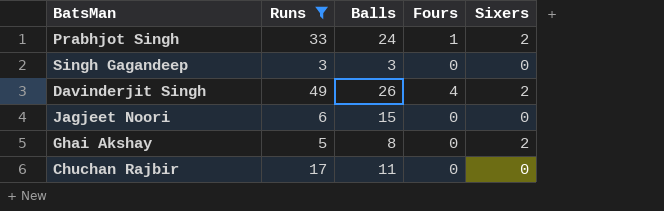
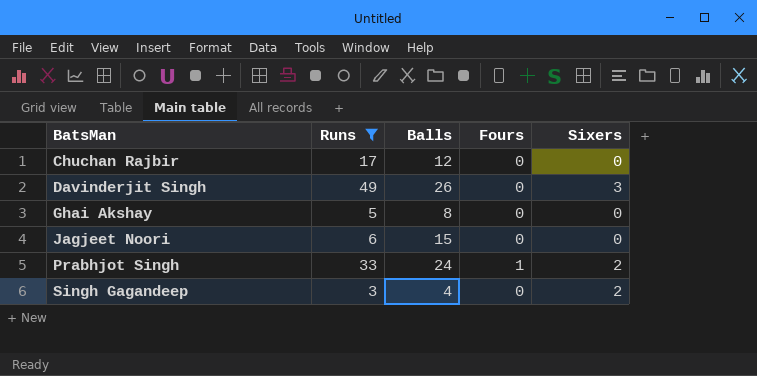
row order: none -> BatsMan ascending
Chuchan Rajbir | Balls: 11 -> 12
Davinderjit Singh | Fours: 4 -> 0
Davinderjit Singh | Sixers: 2 -> 3
Ghai Akshay | Sixers: 2 -> 0
Singh Gagandeep | Balls: 3 -> 4
Singh Gagandeep | Sixers: 0 -> 2

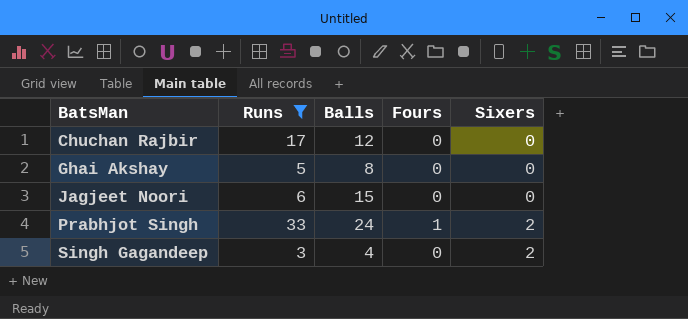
row Davinderjit Singh: 49 | 26 | 0 | 3 -> none

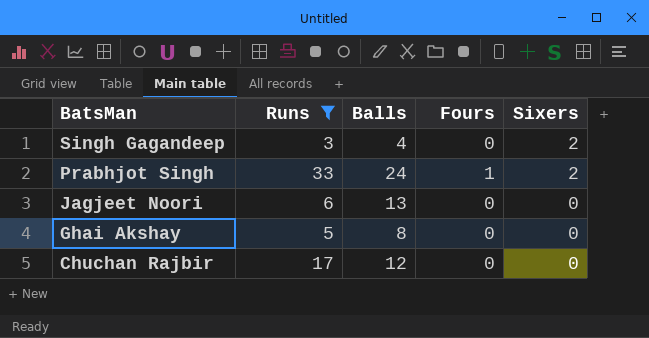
row order: BatsMan ascending -> BatsMan descending
Jagjeet Noori | Balls: 15 -> 13

